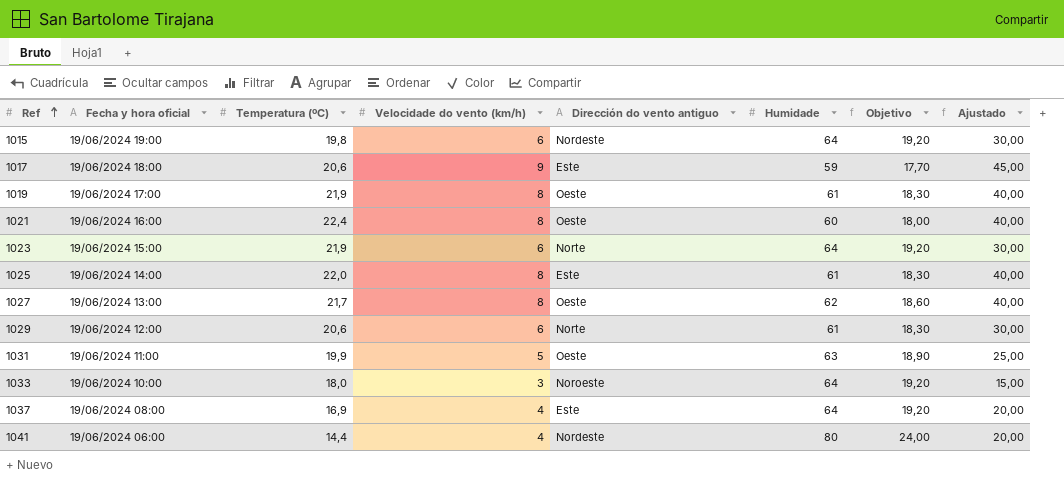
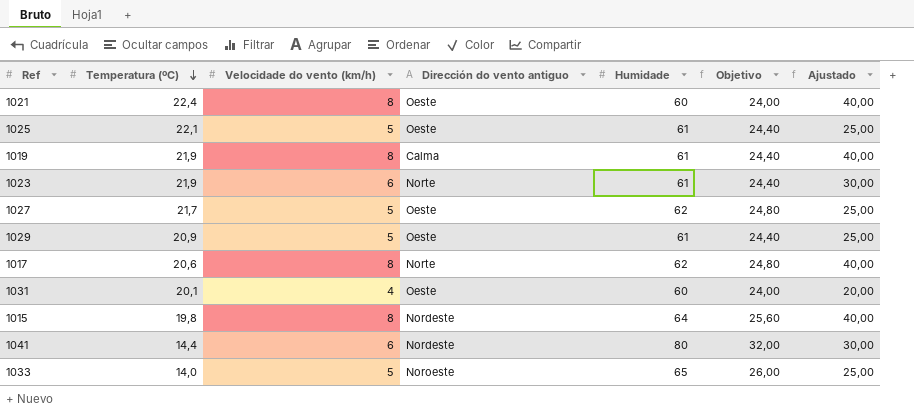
row order: Ref ascending -> Temperatura (ºC) descending
column Fecha y hora oficial | position: 2 -> none
column Objetivo | formula: [Humidade] * 0,3 -> [Humidade] * 0,4
row 1037: 19/06/2024 08:00 | 16,9 | 4 | Este | 64 | 19,20 | 20,00 -> none
1025 | Temperatura (ºC): 22,0 -> 22,1
1025 | Velocidade do vento (km/h): 8 -> 5
1025 | Dirección do vento antiguo: Este -> Oeste
1025 | Ajustado: 40,00 -> 25,00
1019 | Dirección do vento antiguo: Oeste -> Calma
1023 | Humidade: 64 -> 61
1027 | Velocidade do vento (km/h): 8 -> 5
1027 | Ajustado: 40,00 -> 25,00
1029 | Temperatura (ºC): 20,6 -> 20,9
1029 | Velocidade do vento (km/h): 6 -> 5
1029 | Dirección do vento antiguo: Norte -> Oeste
1029 | Ajustado: 30,00 -> 25,00
1017 | Velocidade do vento (km/h): 9 -> 8
1017 | Dirección do vento antiguo: Este -> Norte
1017 | Humidade: 59 -> 62
1017 | Ajustado: 45,00 -> 40,00
1031 | Temperatura (ºC): 19,9 -> 20,1
1031 | Velocidade do vento (km/h): 5 -> 4
1031 | Humidade: 63 -> 60
1031 | Ajustado: 25,00 -> 20,00
1015 | Velocidade do vento (km/h): 6 -> 8
1015 | Ajustado: 30,00 -> 40,00
1041 | Velocidade do vento (km/h): 4 -> 6
1041 | Ajustado: 20,00 -> 30,00
1033 | Temperatura (ºC): 18,0 -> 14,0
1033 | Velocidade do vento (km/h): 3 -> 5
1033 | Humidade: 64 -> 65
1033 | Ajustado: 15,00 -> 25,00

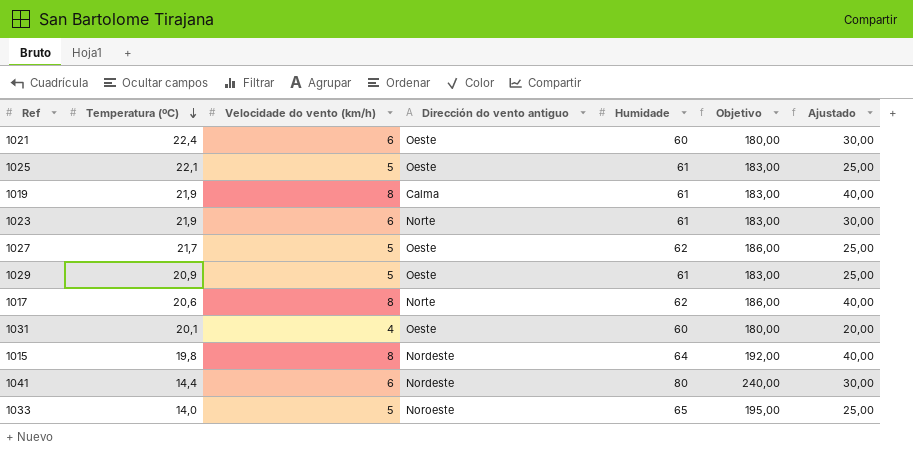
column Objetivo | formula: [Humidade] * 0,4 -> [Humidade] * 3
1021 | Velocidade do vento (km/h): 8 -> 6
1021 | Ajustado: 40,00 -> 30,00

